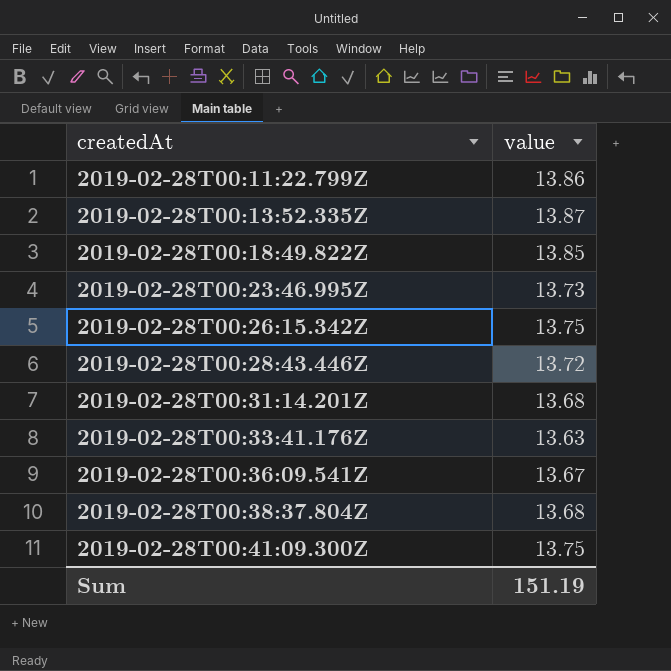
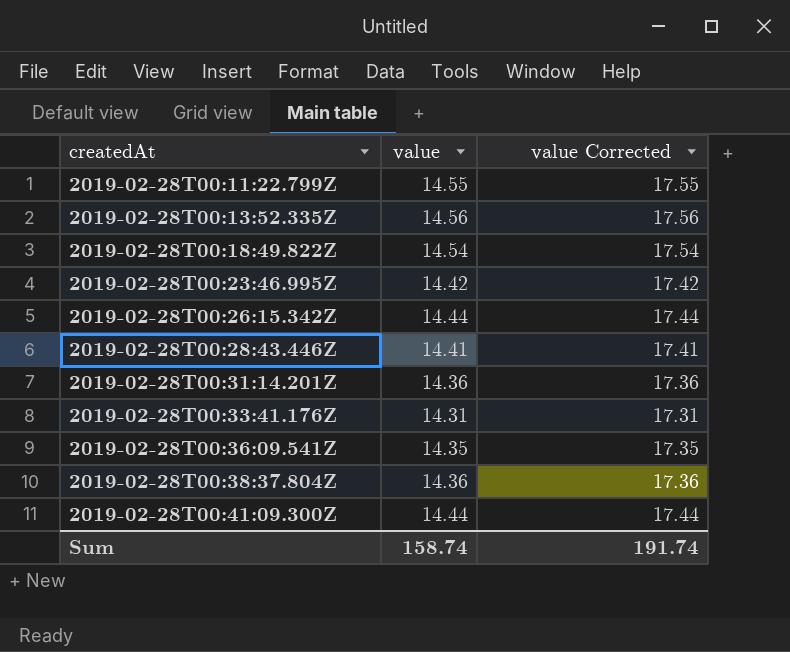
column value Corrected | formula: none -> [value] + 3
2019-02-28T00:11:22.799Z | value: 13.86 -> 14.55
2019-02-28T00:13:52.335Z | value: 13.87 -> 14.56
2019-02-28T00:18:49.822Z | value: 13.85 -> 14.54
2019-02-28T00:23:46.995Z | value: 13.73 -> 14.42
2019-02-28T00:26:15.342Z | value: 13.75 -> 14.44
2019-02-28T00:28:43.446Z | value: 13.72 -> 14.41
2019-02-28T00:31:14.201Z | value: 13.68 -> 14.36
2019-02-28T00:33:41.176Z | value: 13.63 -> 14.31
2019-02-28T00:36:09.541Z | value: 13.67 -> 14.35
2019-02-28T00:38:37.804Z | value: 13.68 -> 14.36
2019-02-28T00:41:09.300Z | value: 13.75 -> 14.44
Sum | value: 151.19 -> 158.74

